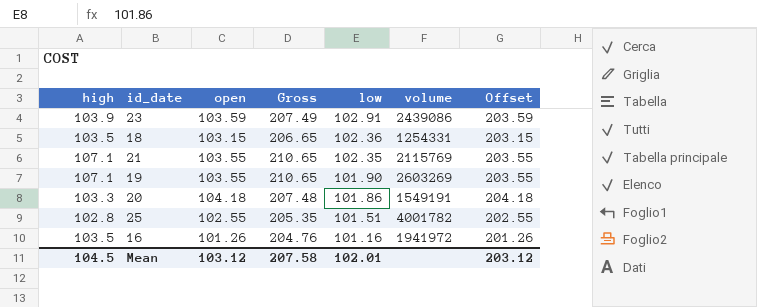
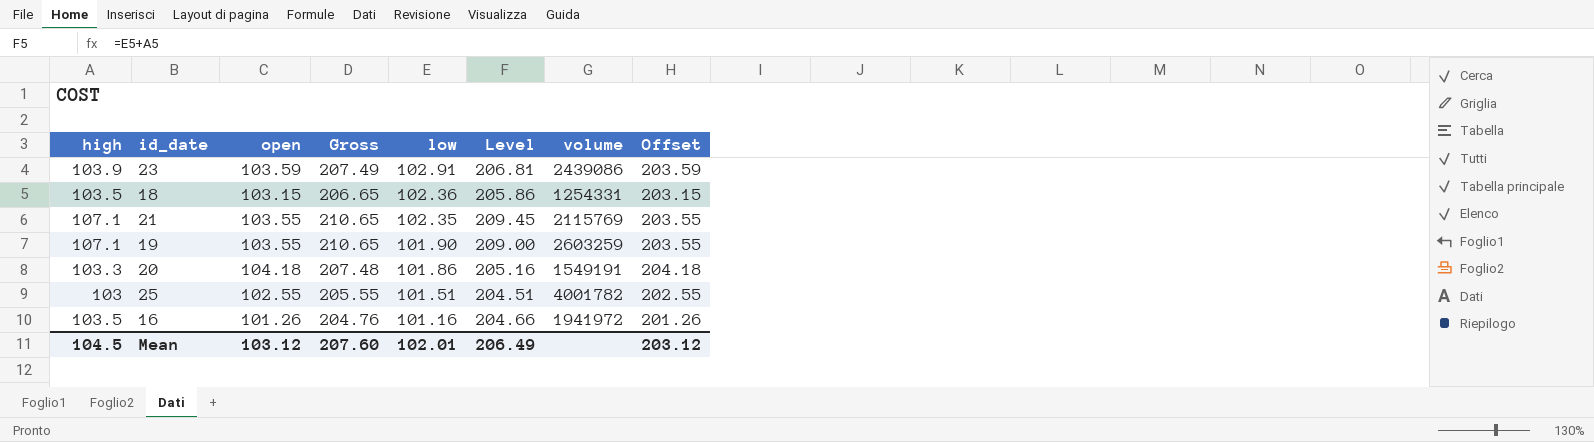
column Level | formula: none -> [high] + [low]
19 | volume: 2603269 -> 2603259
25 | high: 102.8 -> 103
25 | Gross: 205.35 -> 205.55
Mean | Gross: 207.58 -> 207.60

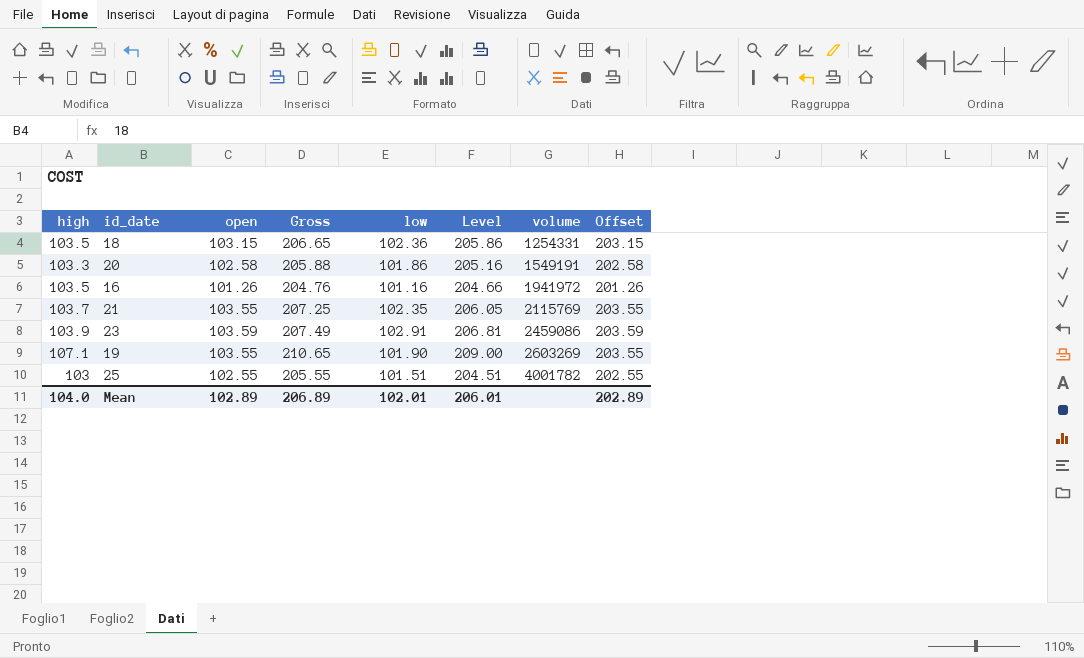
row order: low descending -> volume ascending
20 | open: 104.18 -> 102.58
20 | Gross: 207.48 -> 205.88
20 | Offset: 204.18 -> 202.58
21 | high: 107.1 -> 103.7
21 | Gross: 210.65 -> 207.25
21 | Level: 209.45 -> 206.05
23 | volume: 2439086 -> 2459086
19 | volume: 2603259 -> 2603269
Mean | high: 104.5 -> 104.0
Mean | open: 103.12 -> 102.89
Mean | Gross: 207.60 -> 206.89
Mean | Level: 206.49 -> 206.01
Mean | Offset: 203.12 -> 202.89

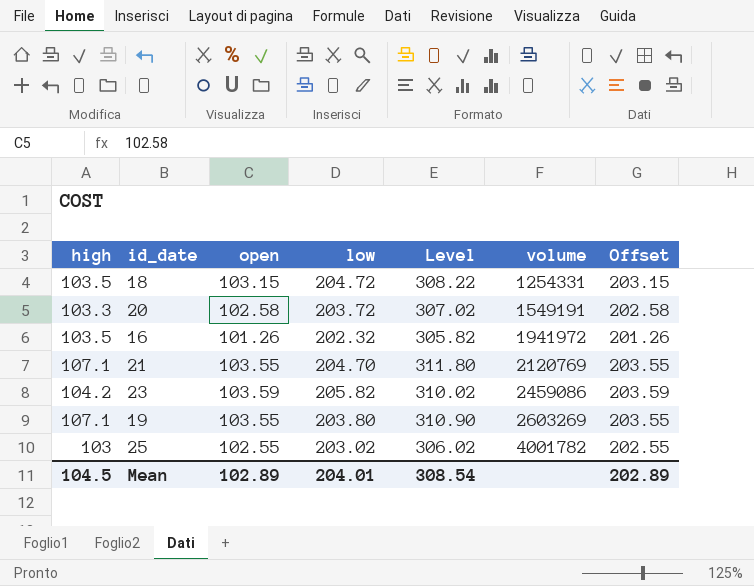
column Gross | formula: [high] + [open] -> none
18 | low: 102.36 -> 204.72
18 | Level: 205.86 -> 308.22
20 | low: 101.86 -> 203.72
20 | Level: 205.16 -> 307.02
16 | low: 101.16 -> 202.32
16 | Level: 204.66 -> 305.82
21 | high: 103.7 -> 107.1
21 | low: 102.35 -> 204.70
21 | Level: 206.05 -> 311.80
21 | volume: 2115769 -> 2120769
23 | high: 103.9 -> 104.2
23 | low: 102.91 -> 205.82
23 | Level: 206.81 -> 310.02
19 | low: 101.90 -> 203.80
19 | Level: 209.00 -> 310.90
25 | low: 101.51 -> 203.02
25 | Level: 204.51 -> 306.02
Mean | high: 104.0 -> 104.5
Mean | low: 102.01 -> 204.01
Mean | Level: 206.01 -> 308.54

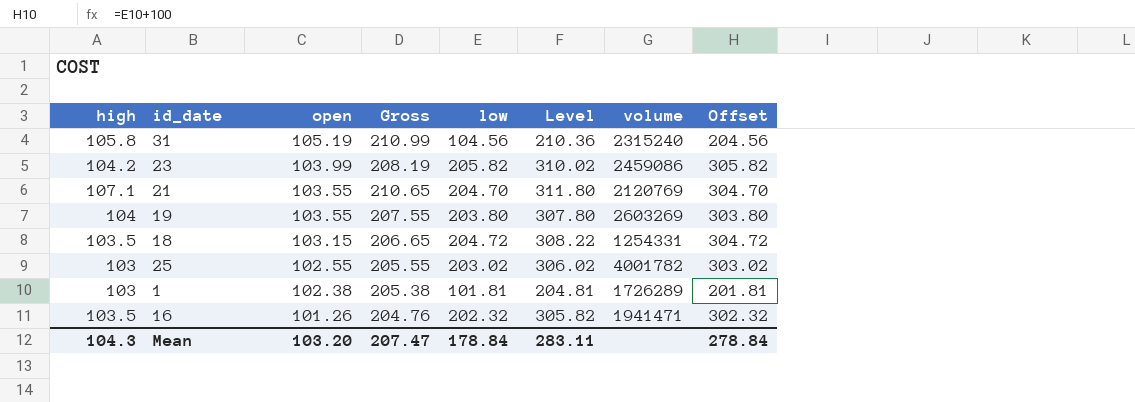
row order: volume ascending -> open descending
column Gross | formula: none -> [high] + [open]
column Offset | formula: [open] + 100 -> [low] + 100
row 20: 103.3 | 102.58 | 203.72 | 307.02 | 1549191 | 202.58 -> none
row 31: none -> 105.8 | 105.19 | 210.99 | 104.56 | 210.36 | 2315240 | 204.56
23 | open: 103.59 -> 103.99
19 | high: 107.1 -> 104
19 | Level: 310.90 -> 307.80
row 1: none -> 103 | 102.38 | 205.38 | 101.81 | 204.81 | 1726289 | 201.81
16 | volume: 1941972 -> 1941471
Mean | high: 104.5 -> 104.3
Mean | open: 102.89 -> 103.20
Mean | low: 204.01 -> 178.84
Mean | Level: 308.54 -> 283.11
Mean | Offset: 202.89 -> 278.84

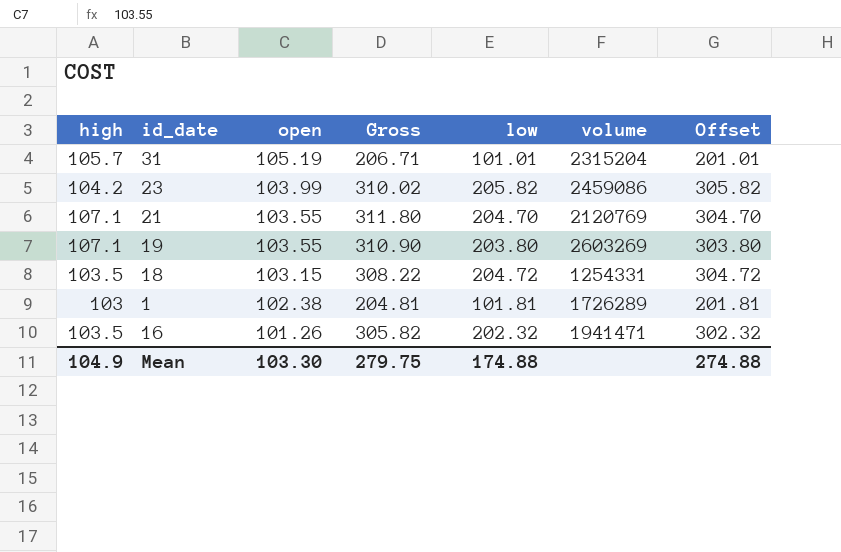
column Level | formula: [high] + [low] -> none
column Gross | formula: [high] + [open] -> [high] + [low]
row 25: 103 | 102.55 | 205.55 | 203.02 | 306.02 | 4001782 | 303.02 -> none
31 | high: 105.8 -> 105.7
31 | low: 104.56 -> 101.01
31 | volume: 2315240 -> 2315204
31 | Offset: 204.56 -> 201.01
19 | high: 104 -> 107.1
Mean | high: 104.3 -> 104.9
Mean | open: 103.20 -> 103.30
Mean | Gross: 207.47 -> 279.75
Mean | low: 178.84 -> 174.88
Mean | Offset: 278.84 -> 274.88

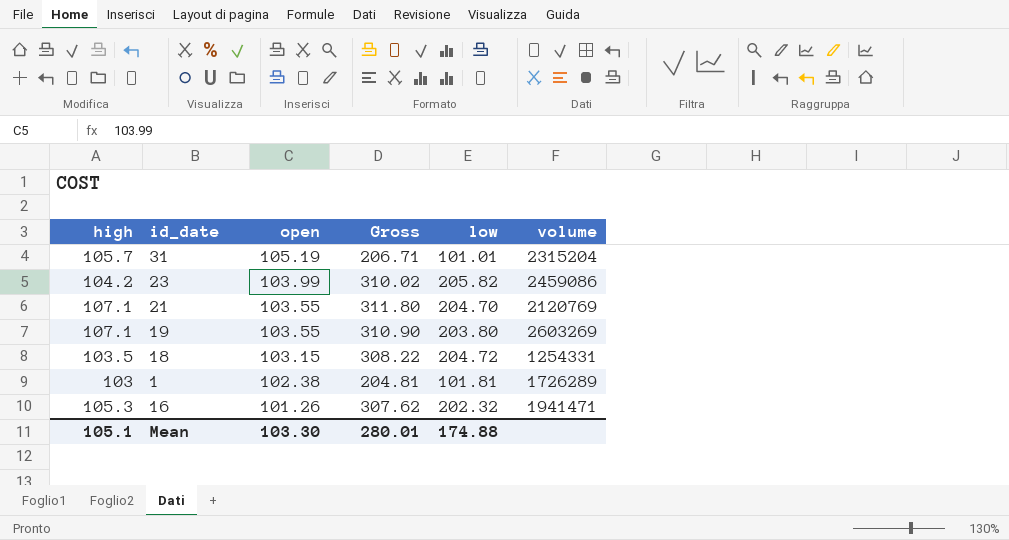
column Offset | formula: [low] + 100 -> none
16 | high: 103.5 -> 105.3
16 | Gross: 305.82 -> 307.62
Mean | high: 104.9 -> 105.1
Mean | Gross: 279.75 -> 280.01

